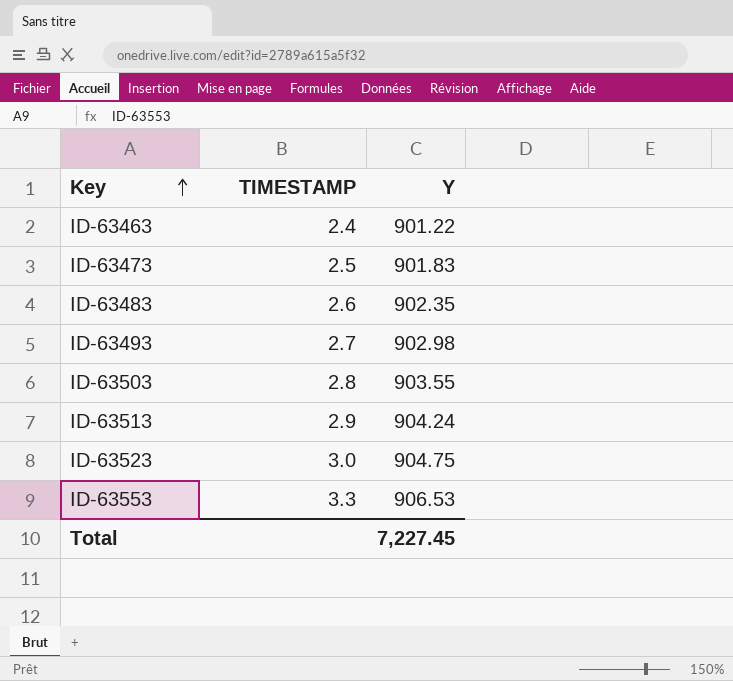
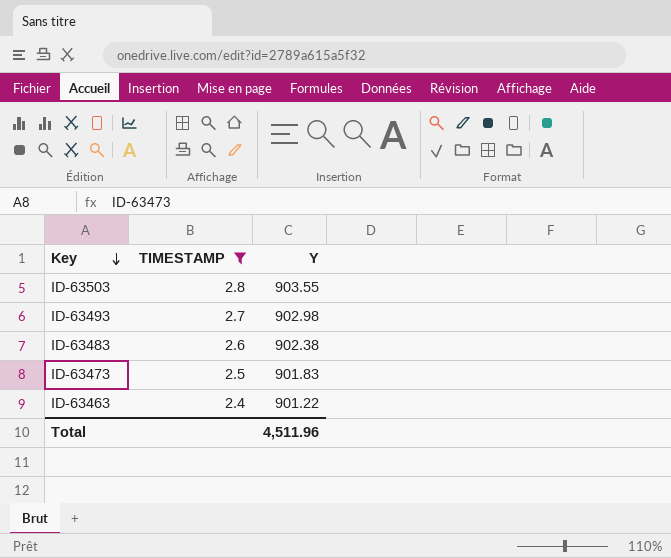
filter: none -> TIMESTAMP <= 2.8
row order: Key ascending -> Key descending
ID-63483 | Y: 902.35 -> 902.38
Total | Y: 7,227.45 -> 4,511.96

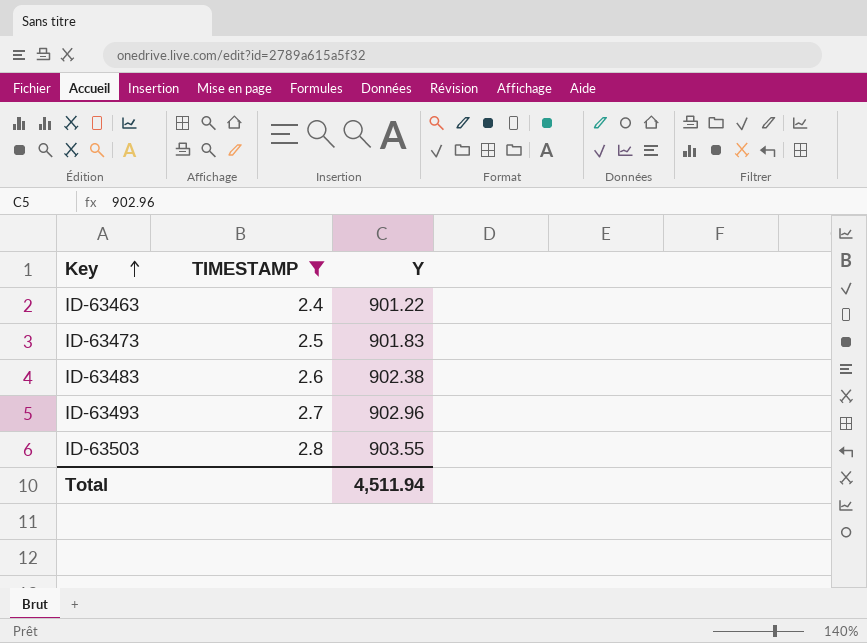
row order: Key descending -> Key ascending
ID-63493 | Y: 902.98 -> 902.96
Total | Y: 4,511.96 -> 4,511.94

